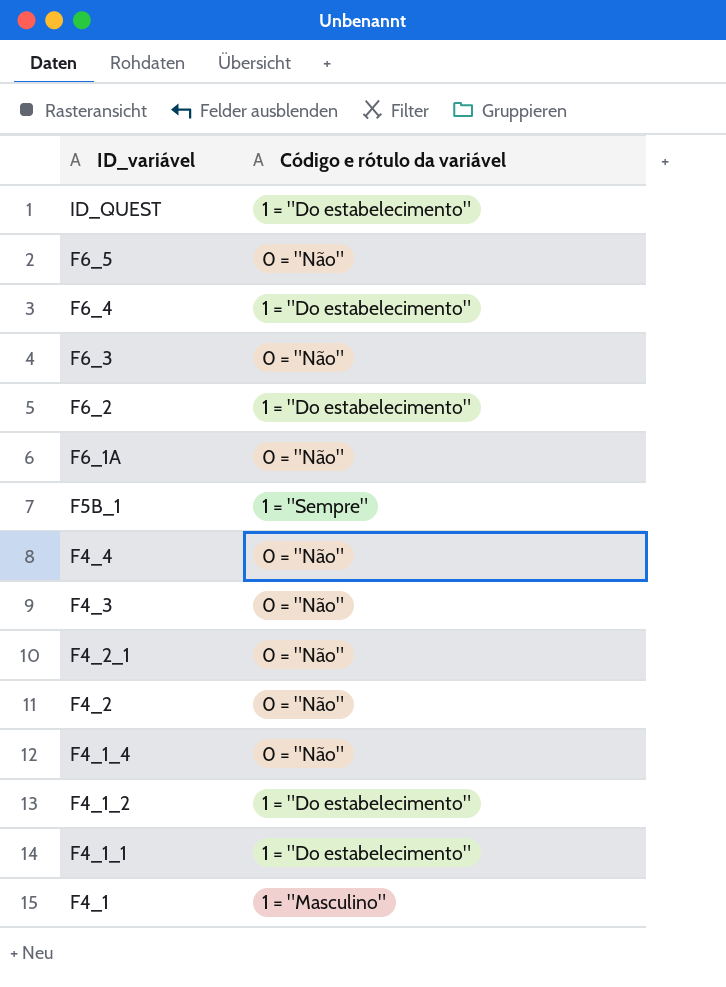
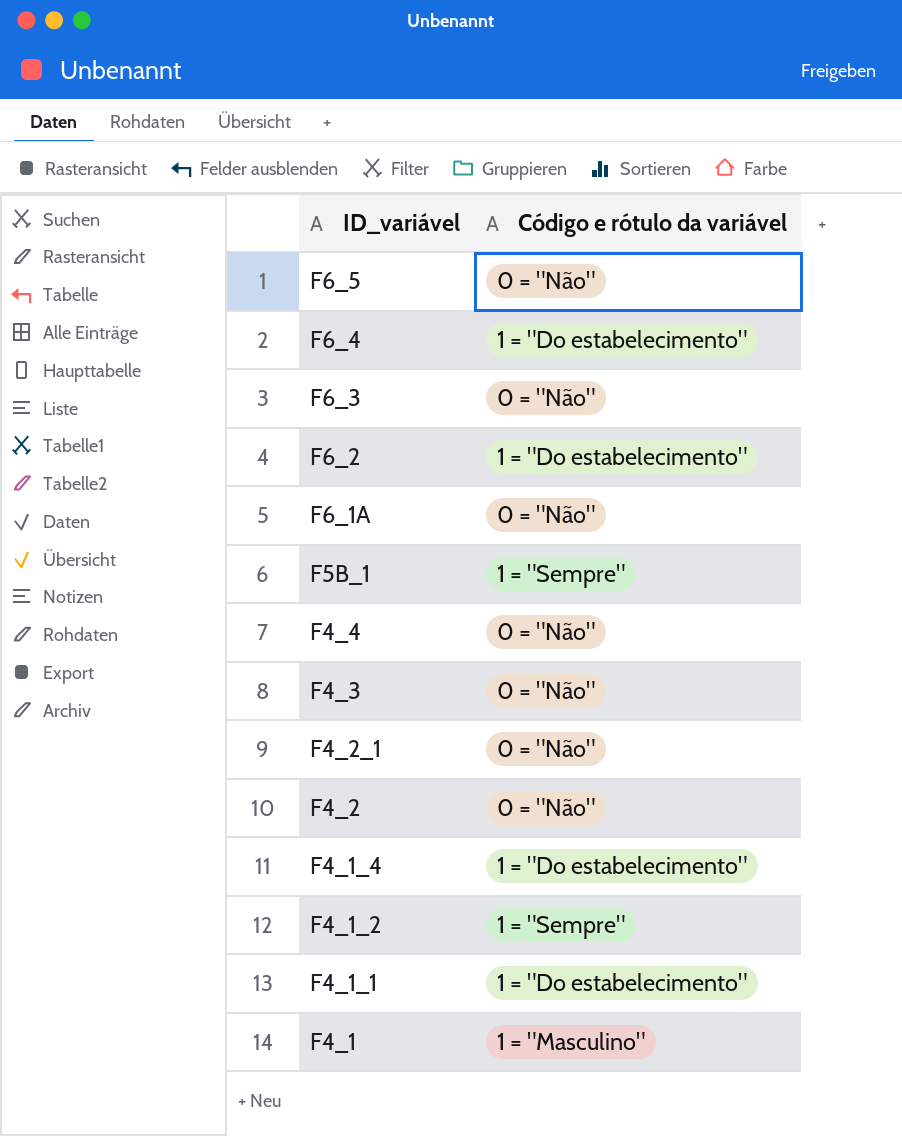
row ID_QUEST: 1 = "Do estabelecimento" -> none
F4_1_4 | Código e rótulo da variável: 0 = "Não" -> 1 = "Do estabelecimento"
F4_1_2 | Código e rótulo da variável: 1 = "Do estabelecimento" -> 1 = "Sempre"

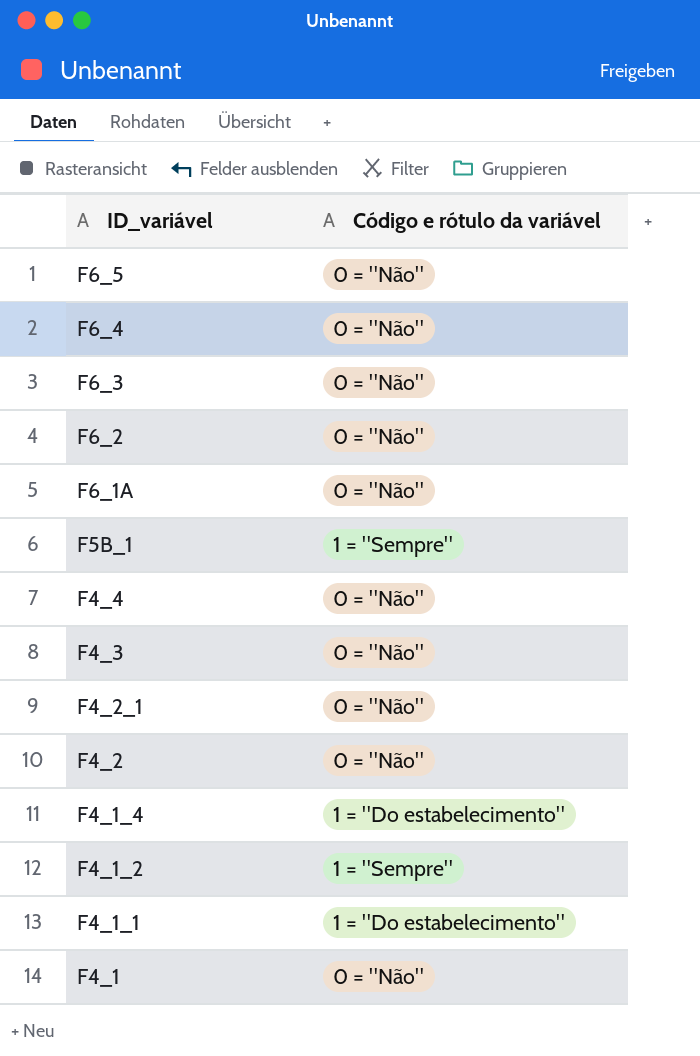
F6_4 | Código e rótulo da variável: 1 = "Do estabelecimento" -> 0 = "Não"
F6_2 | Código e rótulo da variável: 1 = "Do estabelecimento" -> 0 = "Não"
F4_1 | Código e rótulo da variável: 1 = "Masculino" -> 0 = "Não"

